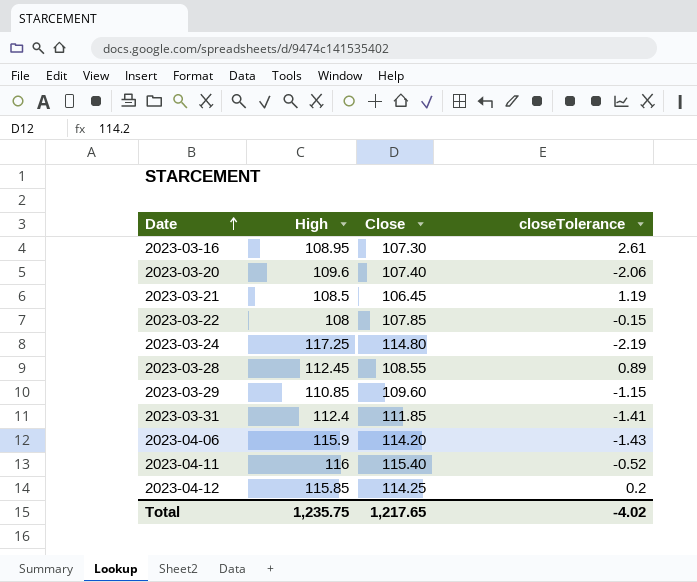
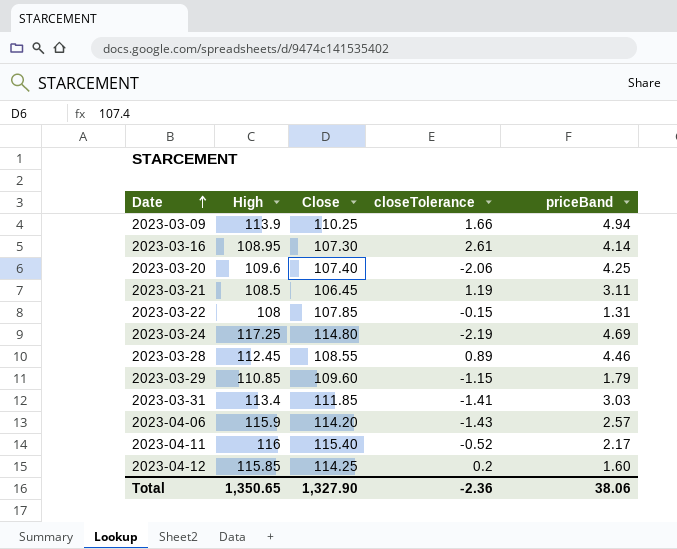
column priceBand | position: none -> 5
row 2023-03-09: none -> 113.9 | 110.25 | 1.66 | 4.94
2023-03-31 | High: 112.4 -> 113.4
Total | High: 1,235.75 -> 1,350.65
Total | Close: 1,217.65 -> 1,327.90
Total | closeTolerance: -4.02 -> -2.36

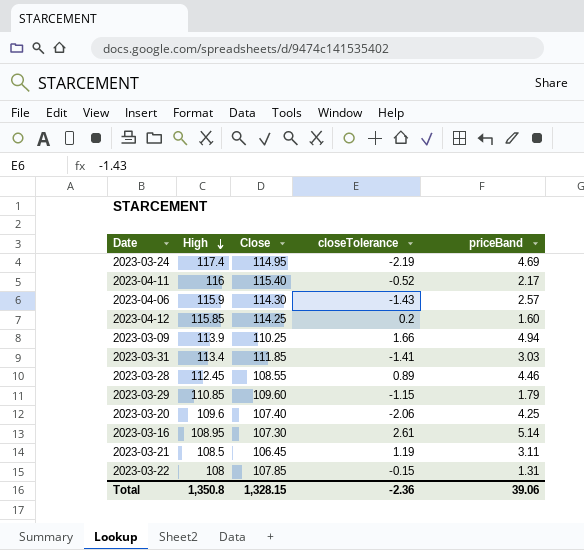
row order: Date ascending -> High descending
2023-03-24 | High: 117.25 -> 117.4
2023-03-24 | Close: 114.80 -> 114.95
2023-04-06 | Close: 114.20 -> 114.30
2023-03-16 | priceBand: 4.14 -> 5.14
Total | High: 1,350.65 -> 1,350.8
Total | Close: 1,327.90 -> 1,328.15
Total | priceBand: 38.06 -> 39.06

